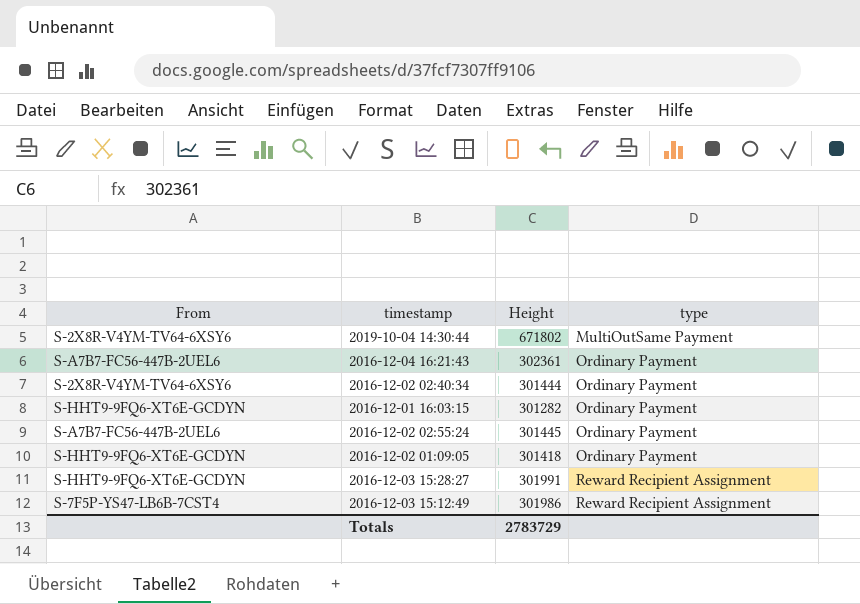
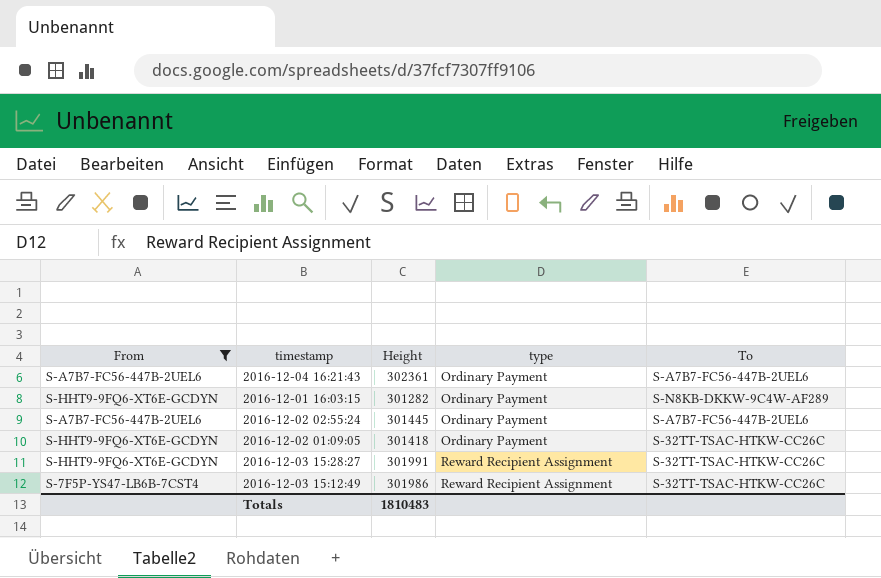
filter: none -> From != S-2X8R-V4YM-TV64-6XSY6
column To | position: none -> 5
Totals | Height: 2783729 -> 1810483

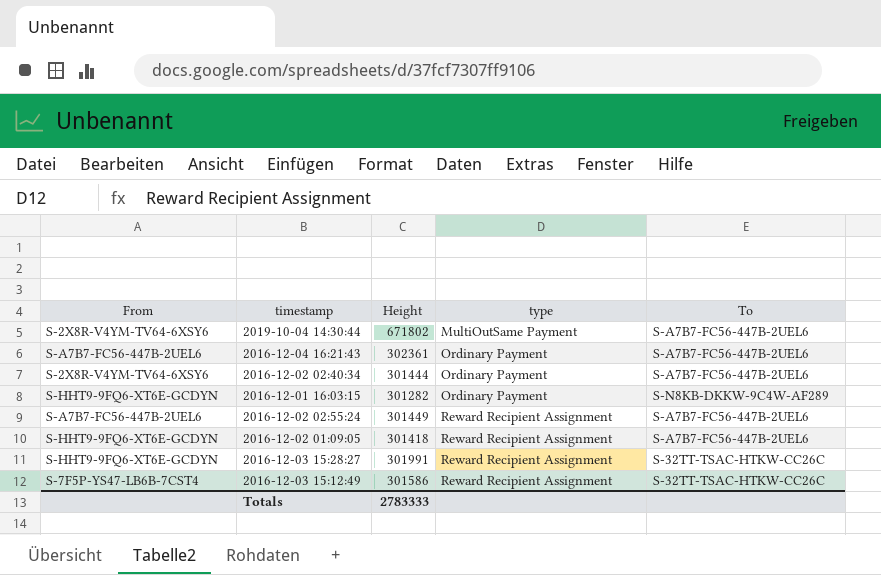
filter: From != S-2X8R-V4YM-TV64-6XSY6 -> none
2016-12-02 02:55:24 | Height: 301445 -> 301449
2016-12-02 02:55:24 | type: Ordinary Payment -> Reward Recipient Assignment
2016-12-02 01:09:05 | type: Ordinary Payment -> Reward Recipient Assignment
2016-12-02 01:09:05 | To: S-32TT-TSAC-HTKW-CC26C -> S-A7B7-FC56-447B-2UEL6
2016-12-03 15:12:49 | Height: 301986 -> 301586
Totals | Height: 1810483 -> 2783333

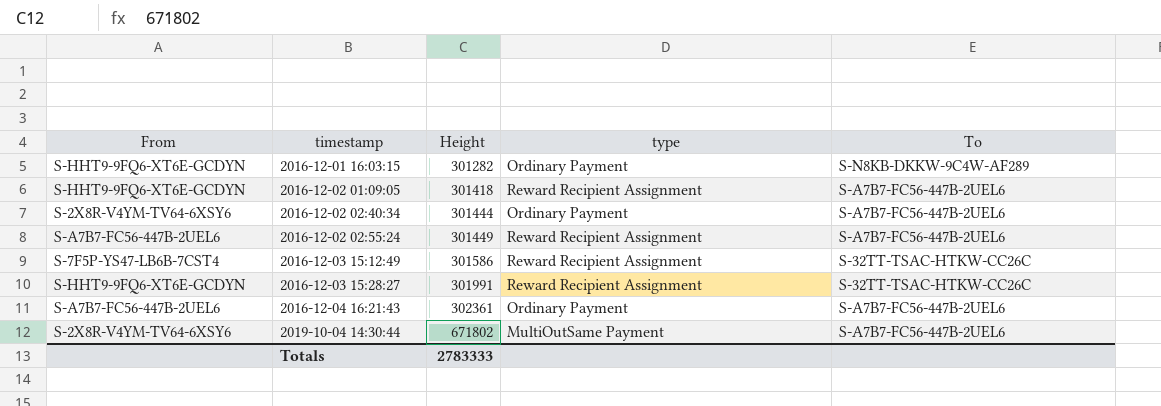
row order: type ascending -> timestamp ascending

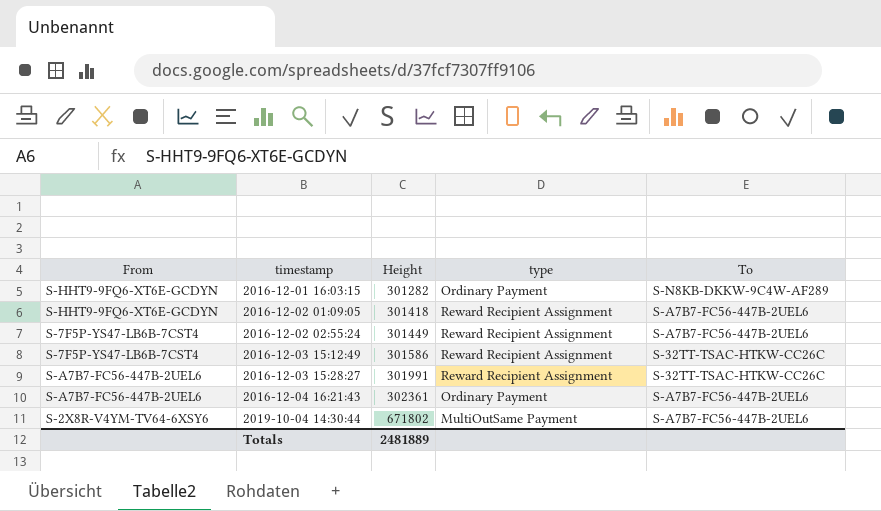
row 2016-12-02 02:40:34: S-2X8R-V4YM-TV64-6XSY6 | 301444 | Ordinary Payment | S-A7B7-FC56-447B-2UEL6 -> none
2016-12-02 02:55:24 | From: S-A7B7-FC56-447B-2UEL6 -> S-7F5P-YS47-LB6B-7CST4
2016-12-03 15:28:27 | From: S-HHT9-9FQ6-XT6E-GCDYN -> S-A7B7-FC56-447B-2UEL6
Totals | Height: 2783333 -> 2481889

